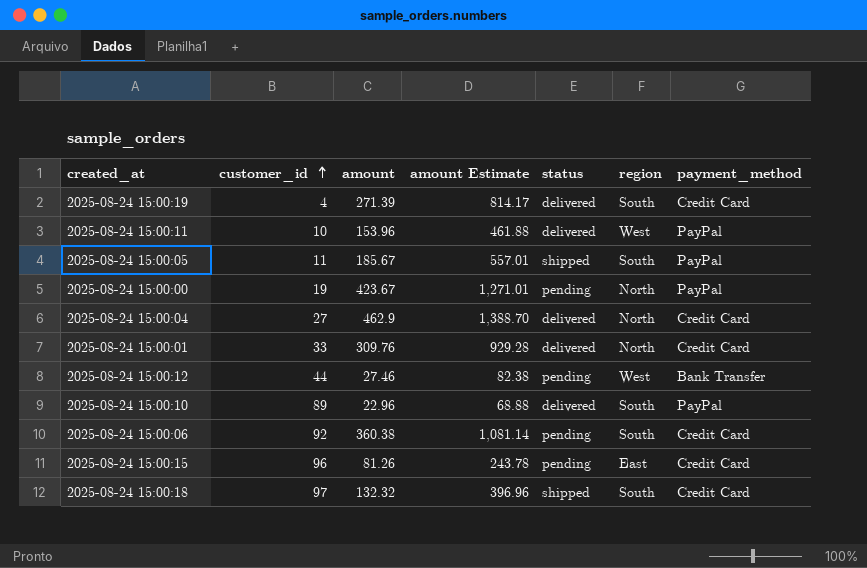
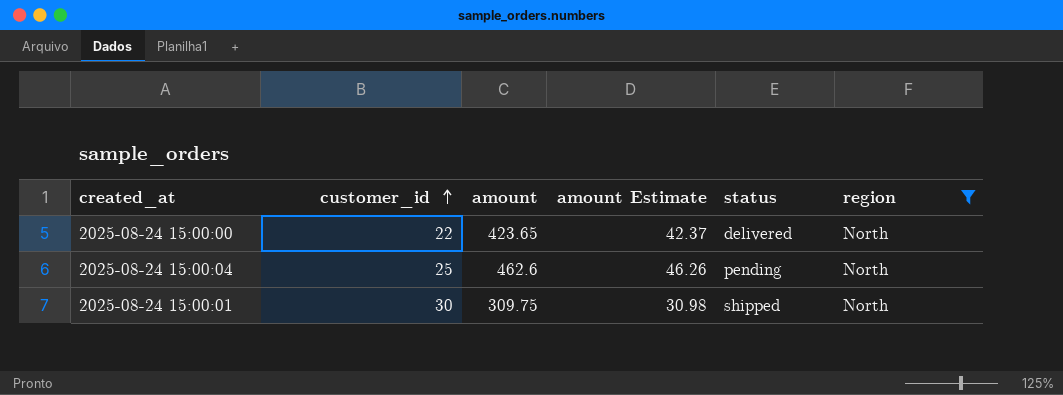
filter: none -> region = North
column payment_method | position: 7 -> none
column amount Estimate | formula: [amount] * 3 -> [amount] * 0.1
2025-08-24 15:00:00 | customer_id: 19 -> 22
2025-08-24 15:00:00 | amount: 423.67 -> 423.65
2025-08-24 15:00:00 | status: pending -> delivered
2025-08-24 15:00:04 | customer_id: 27 -> 25
2025-08-24 15:00:04 | amount: 462.9 -> 462.6
2025-08-24 15:00:04 | status: delivered -> pending
2025-08-24 15:00:01 | customer_id: 33 -> 30
2025-08-24 15:00:01 | amount: 309.76 -> 309.75
2025-08-24 15:00:01 | status: delivered -> shipped

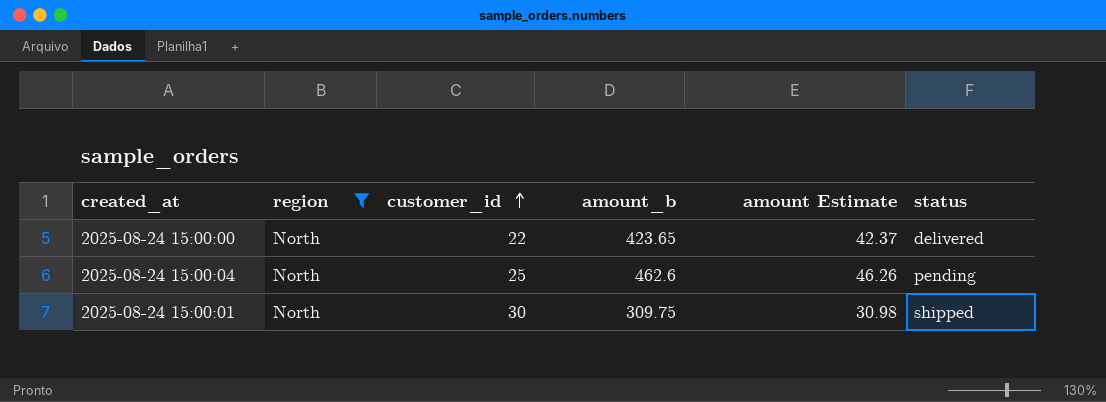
column region | position: 6 -> 2
column name: amount -> amount_b

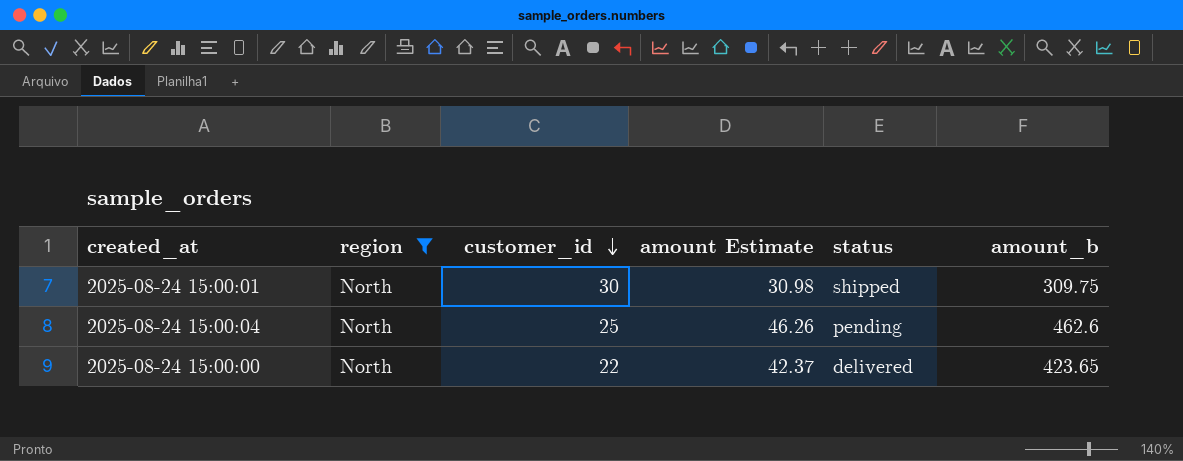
row order: customer_id ascending -> customer_id descending
column amount_b | position: 4 -> 6

